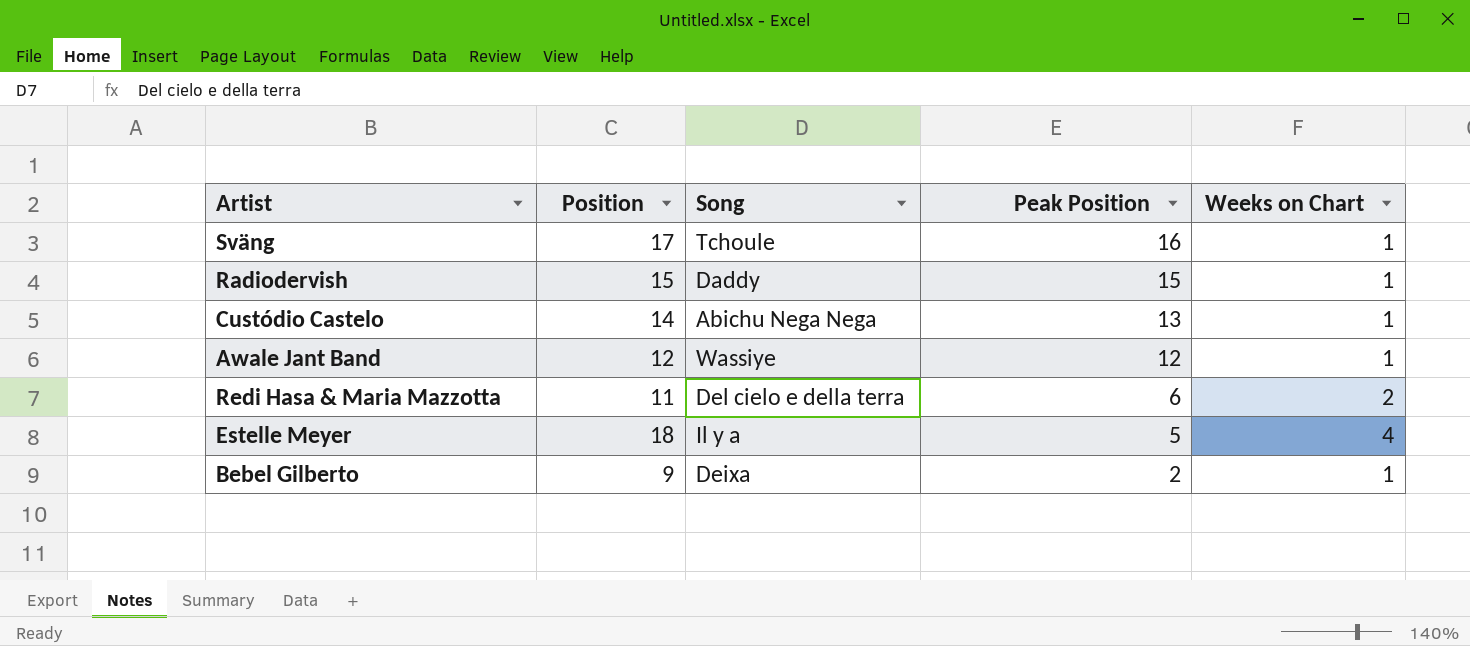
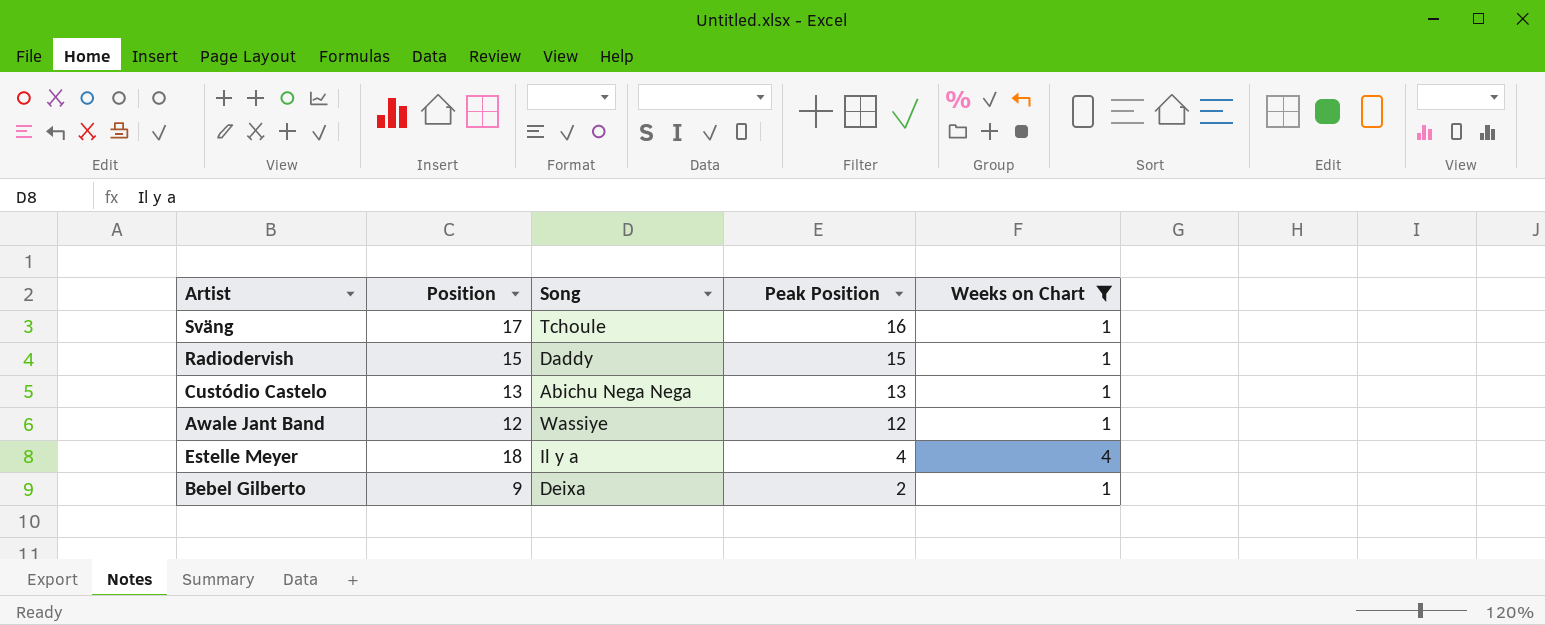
filter: none -> Weeks on Chart != 2
Custódio Castelo | Position: 14 -> 13
Estelle Meyer | Peak Position: 5 -> 4

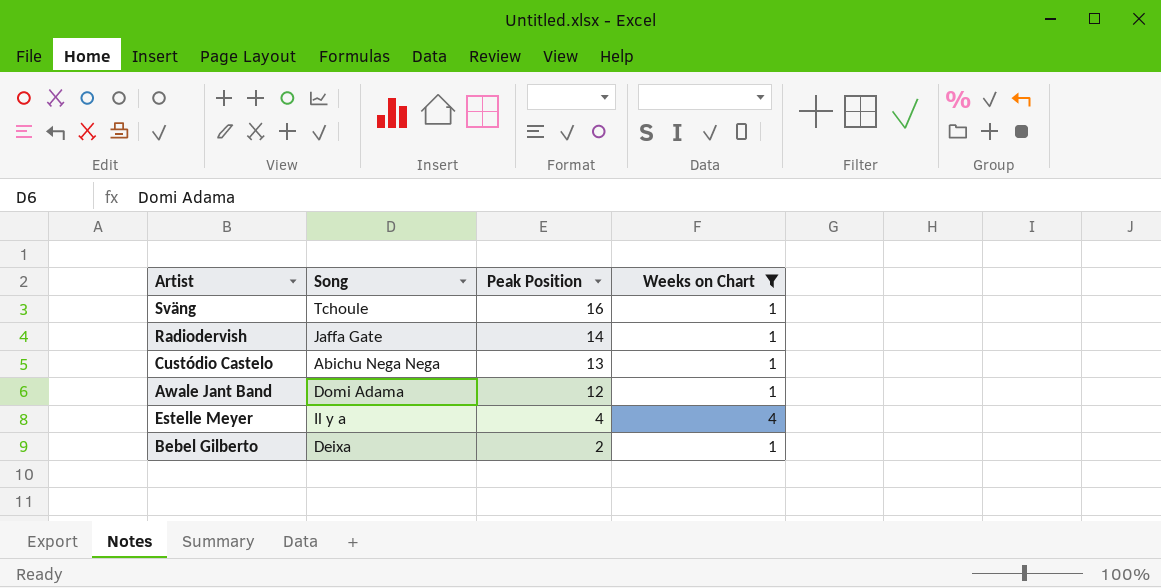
column Position | position: 2 -> none
Radiodervish | Song: Daddy -> Jaffa Gate
Radiodervish | Peak Position: 15 -> 14
Awale Jant Band | Song: Wassiye -> Domi Adama

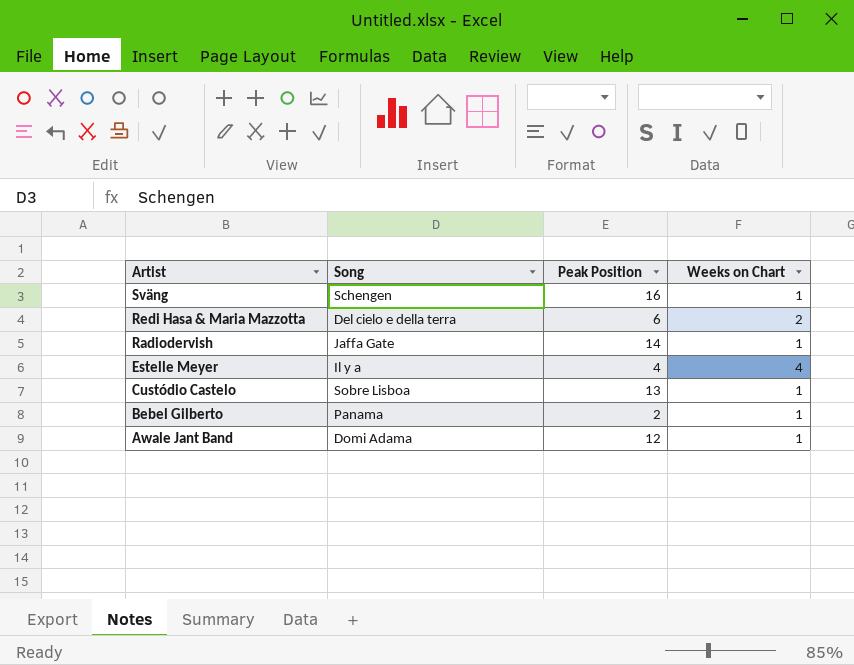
filter: Weeks on Chart != 2 -> none
row order: Peak Position descending -> Artist descending
Sväng | Song: Tchoule -> Schengen
Custódio Castelo | Song: Abichu Nega Nega -> Sobre Lisboa
Bebel Gilberto | Song: Deixa -> Panama

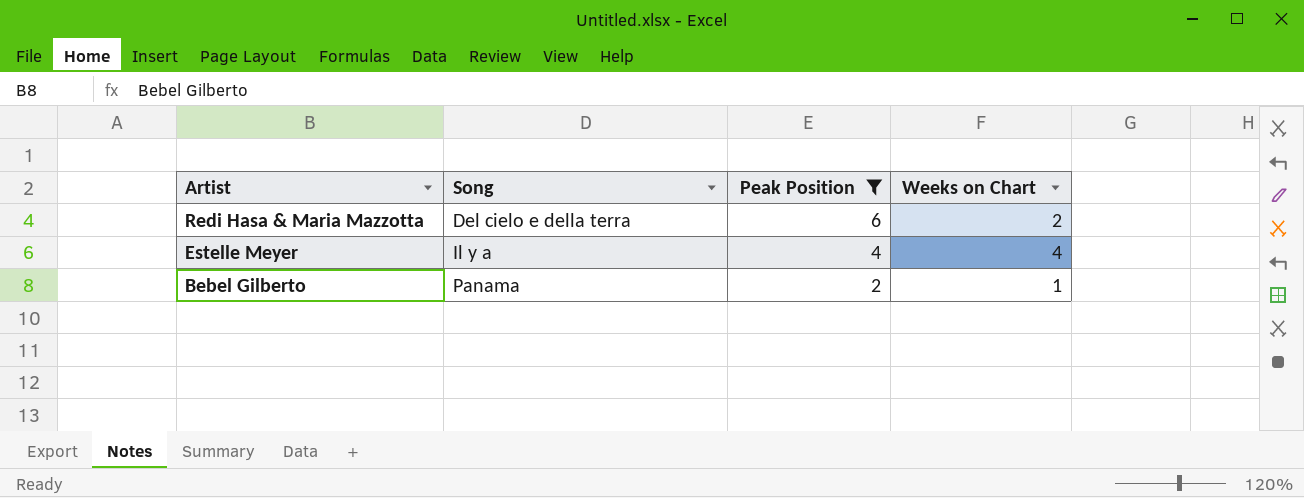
filter: none -> Peak Position <= 6

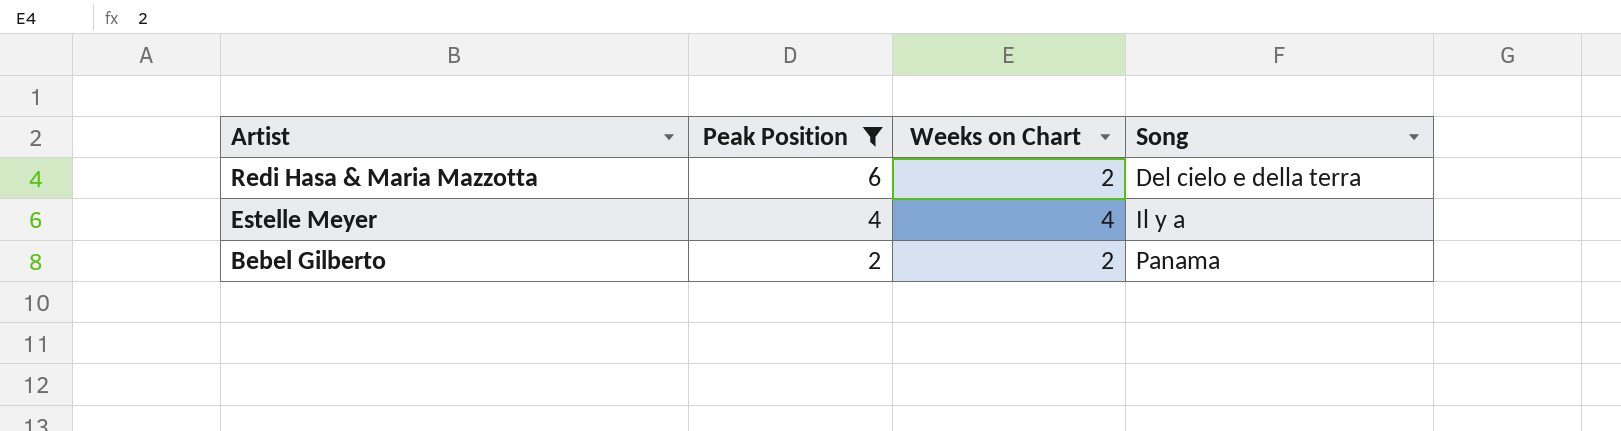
column Song | position: 2 -> 4
Bebel Gilberto | Weeks on Chart: 1 -> 2

